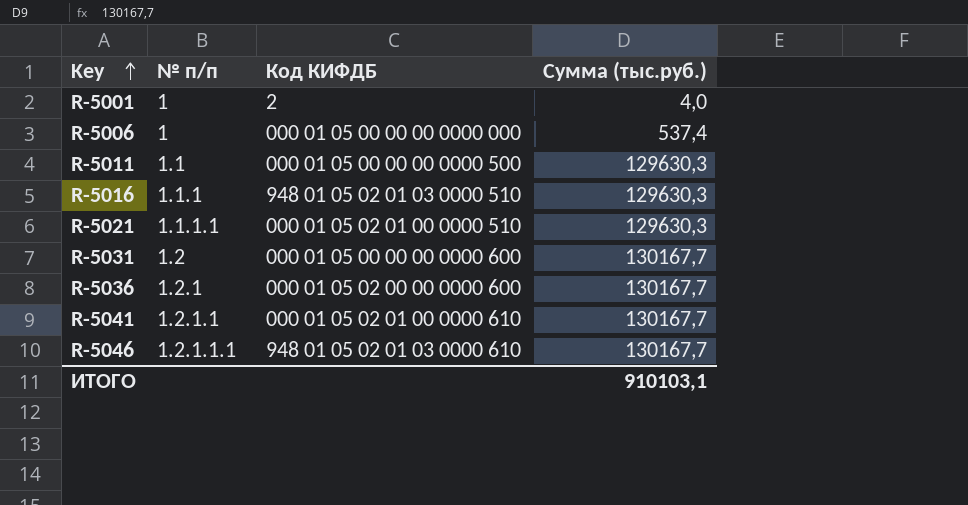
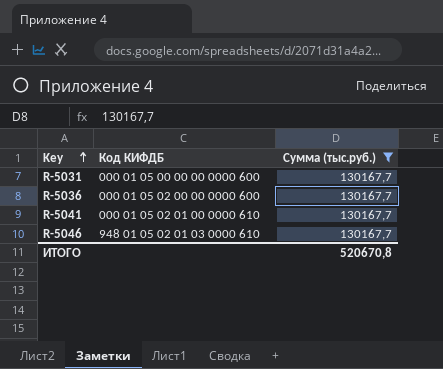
filter: none -> Сумма (тыс.руб.) = 130167,7
column № п/п | position: 2 -> none
ИТОГО | Сумма (тыс.руб.): 910103,1 -> 520670,8

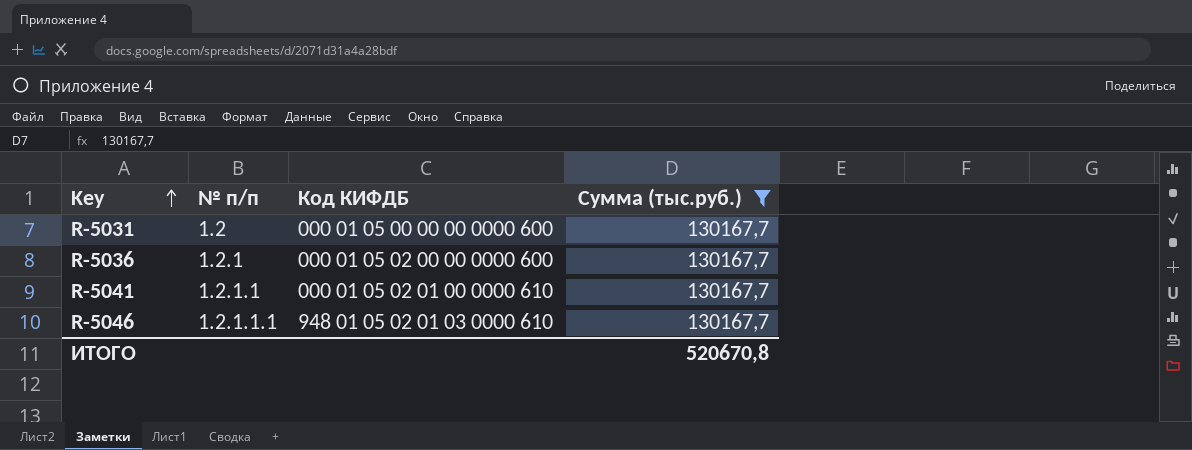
column № п/п | position: none -> 2

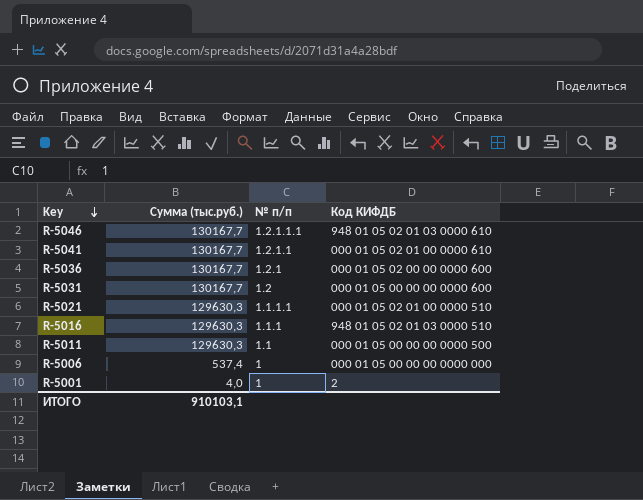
filter: Сумма (тыс.руб.) = 130167,7 -> none
row order: Key ascending -> Key descending
column Сумма (тыс.руб.) | position: 4 -> 2
ИТОГО | Сумма (тыс.руб.): 520670,8 -> 910103,1

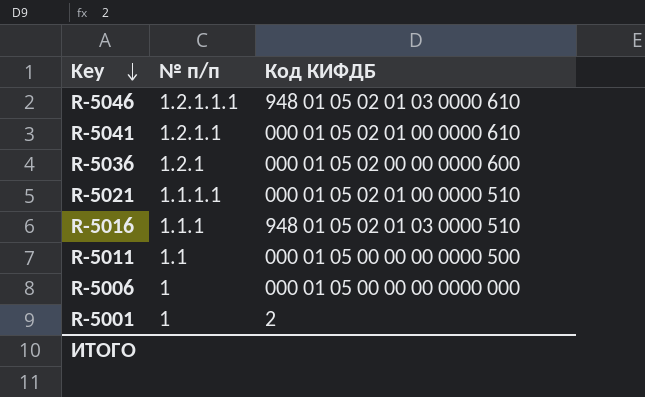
column Сумма (тыс.руб.) | position: 2 -> none
row R-5031: 130167,7 | 1.2 | 000 01 05 00 00 00 0000 600 -> none

